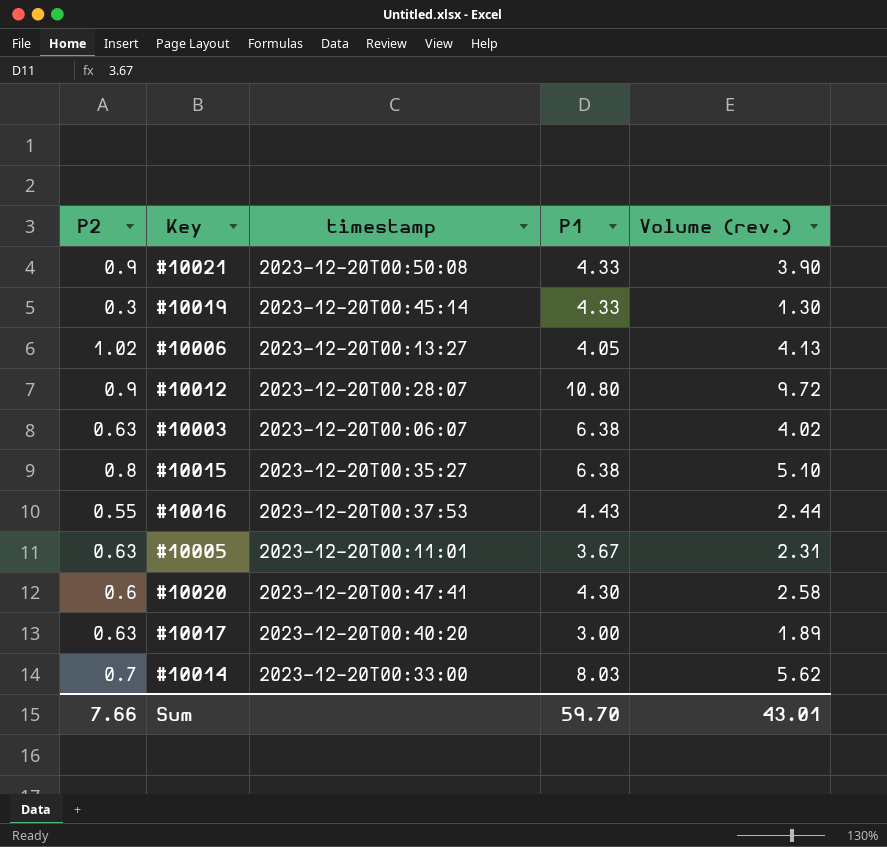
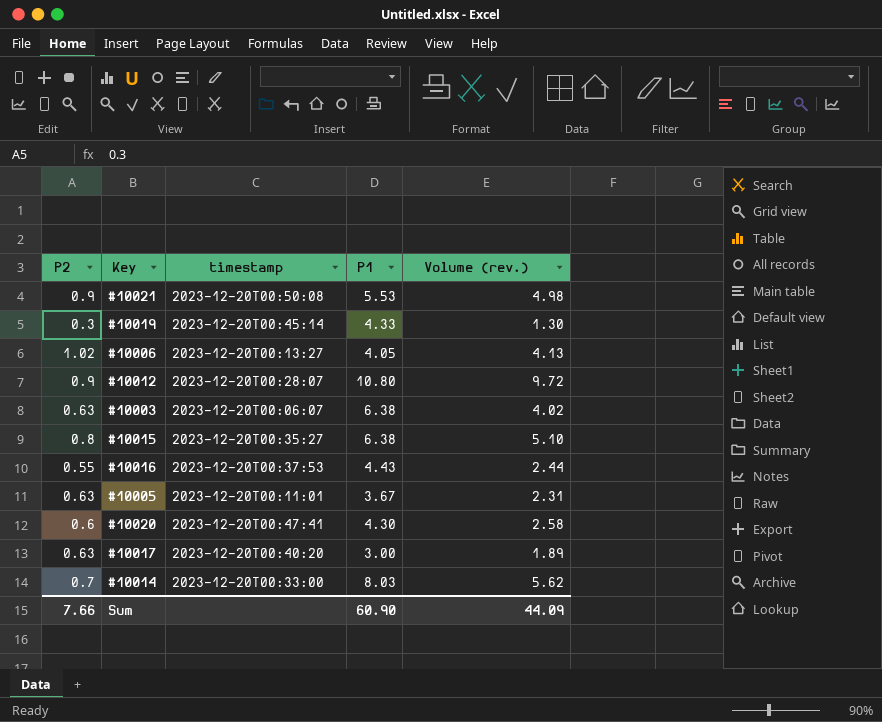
#10021 | P1: 4.33 -> 5.53
#10021 | Volume (rev.): 3.90 -> 4.98
Sum | P1: 59.70 -> 60.90
Sum | Volume (rev.): 43.01 -> 44.09

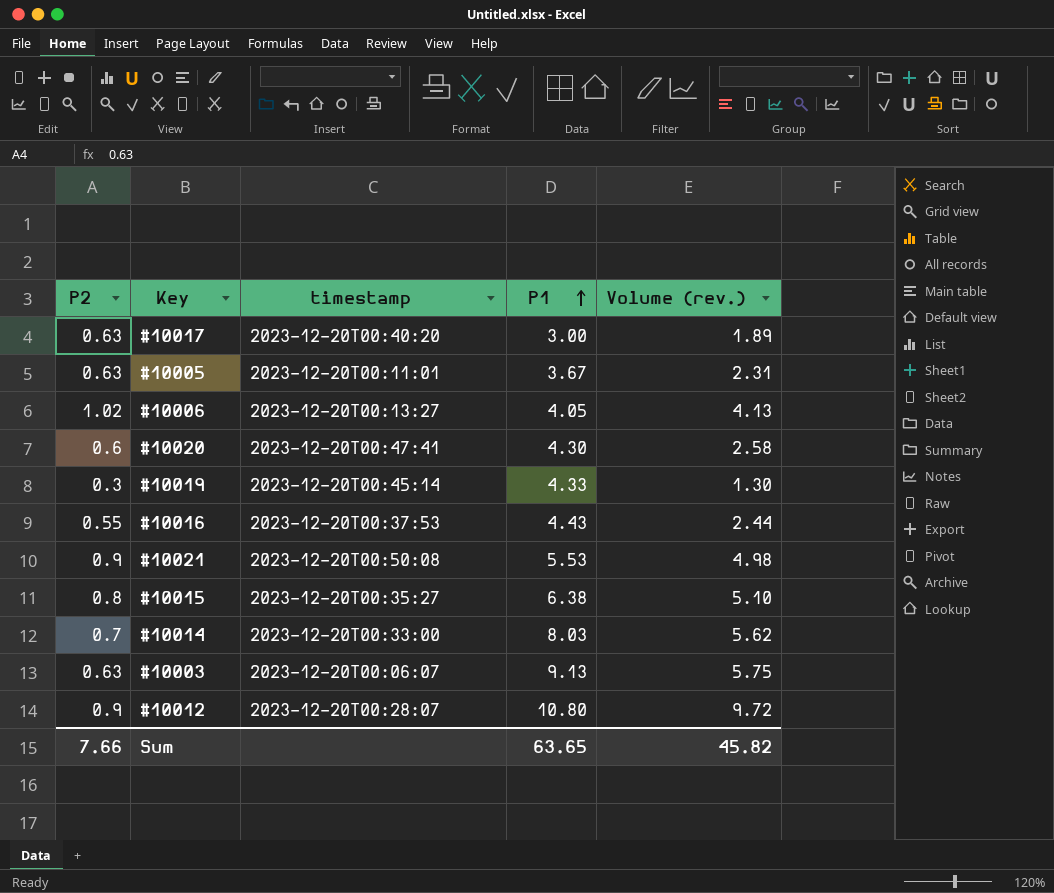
row order: none -> P1 ascending
#10003 | P1: 6.38 -> 9.13
#10003 | Volume (rev.): 4.02 -> 5.75
Sum | P1: 60.90 -> 63.65
Sum | Volume (rev.): 44.09 -> 45.82

